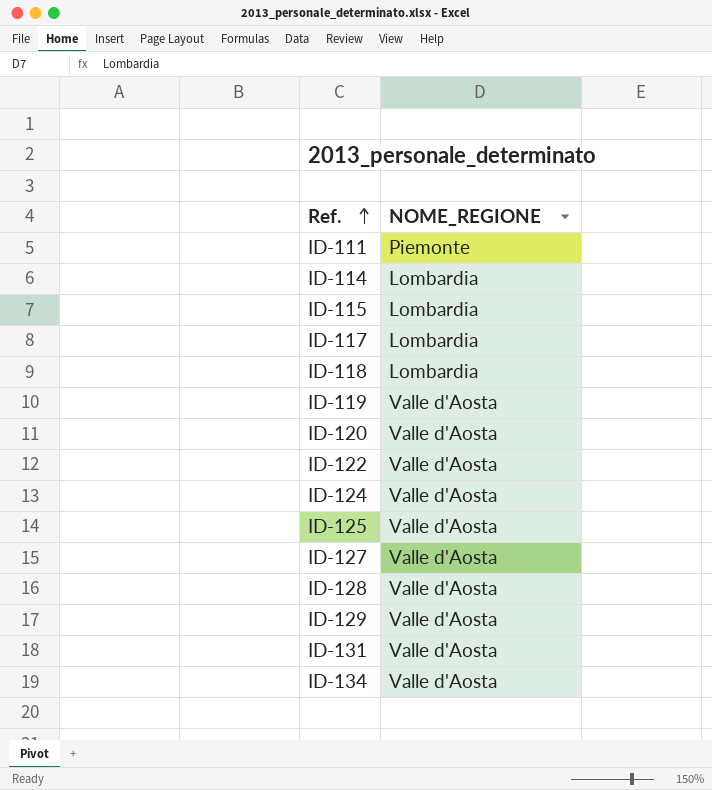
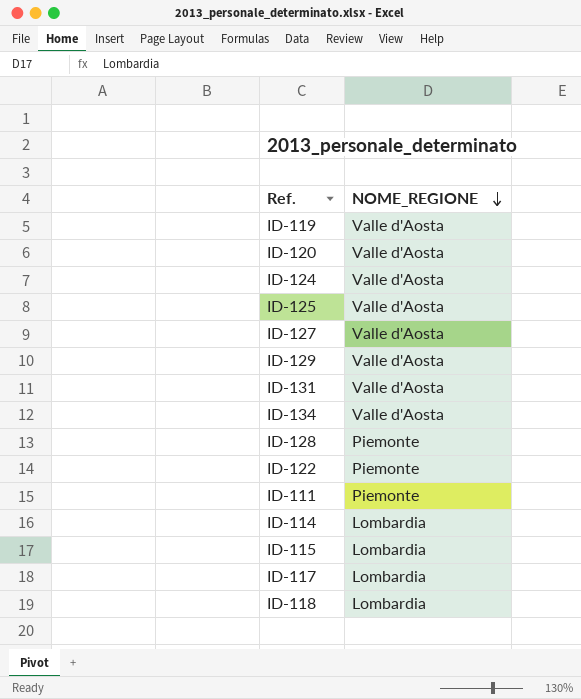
row order: Ref. ascending -> NOME_REGIONE descending
ID-128 | NOME_REGIONE: Valle d'Aosta -> Piemonte
ID-122 | NOME_REGIONE: Valle d'Aosta -> Piemonte

